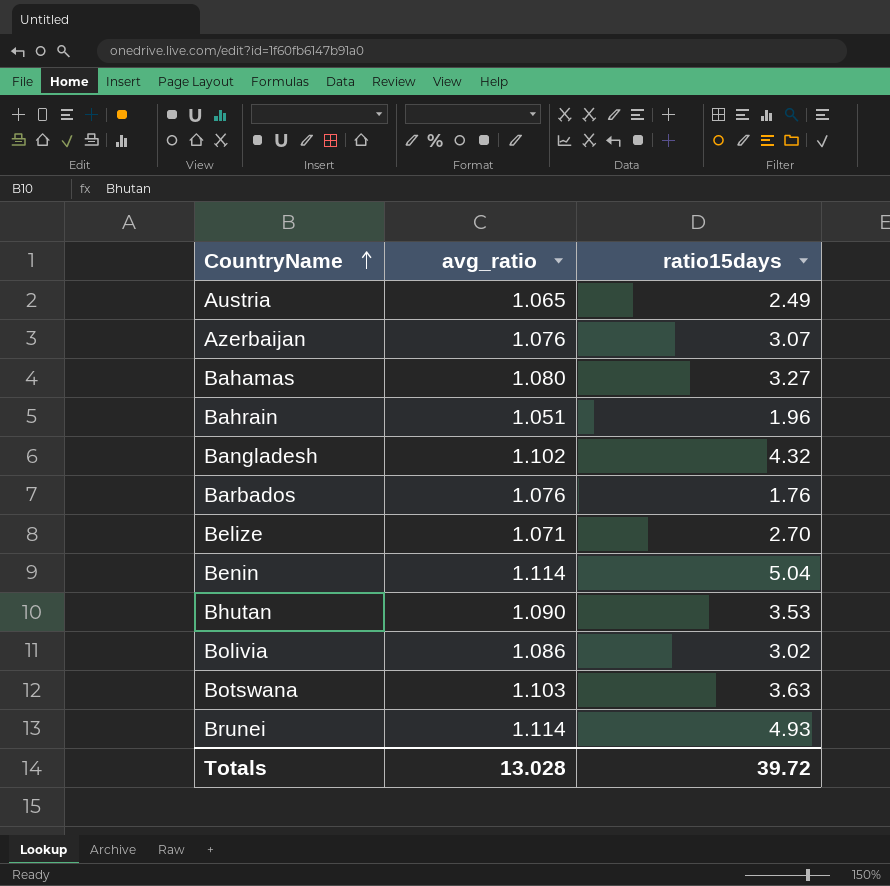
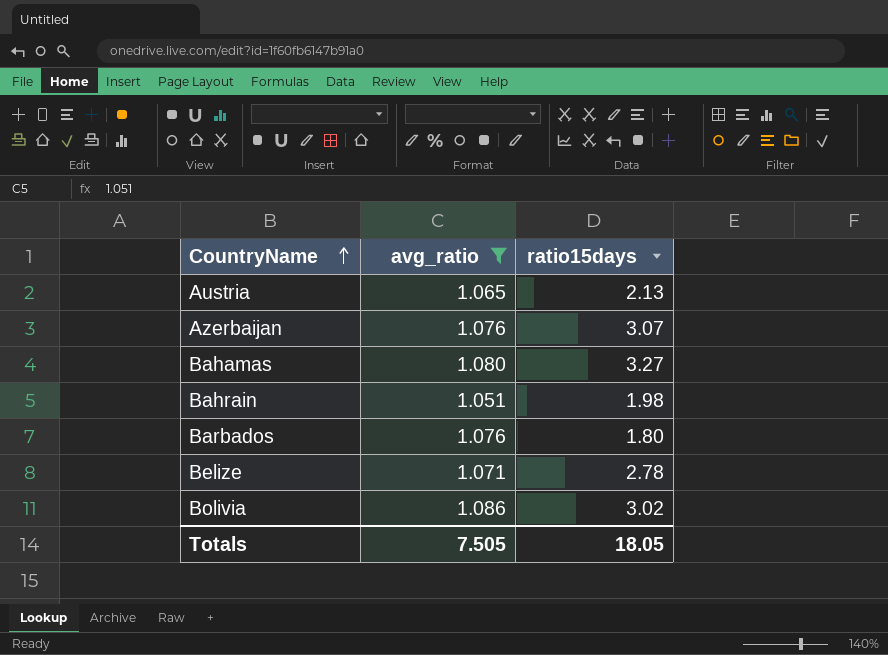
filter: none -> avg_ratio <= 1.086
Austria | ratio15days: 2.49 -> 2.13
Bahrain | ratio15days: 1.96 -> 1.98
Barbados | ratio15days: 1.76 -> 1.80
Belize | ratio15days: 2.70 -> 2.78
Totals | avg_ratio: 13.028 -> 7.505
Totals | ratio15days: 39.72 -> 18.05

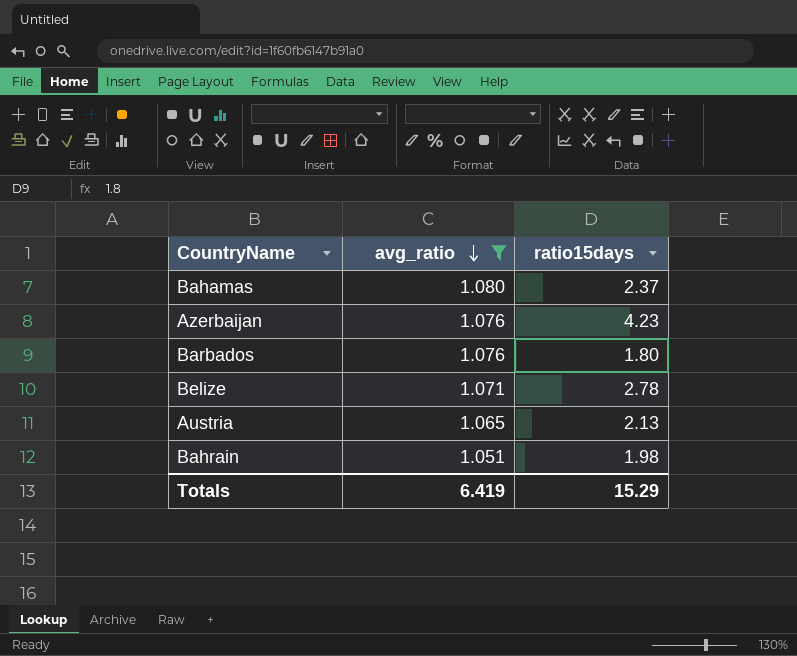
row order: CountryName ascending -> avg_ratio descending
row Bolivia: 1.086 | 3.02 -> none
Bahamas | ratio15days: 3.27 -> 2.37
Azerbaijan | ratio15days: 3.07 -> 4.23
Totals | avg_ratio: 7.505 -> 6.419
Totals | ratio15days: 18.05 -> 15.29

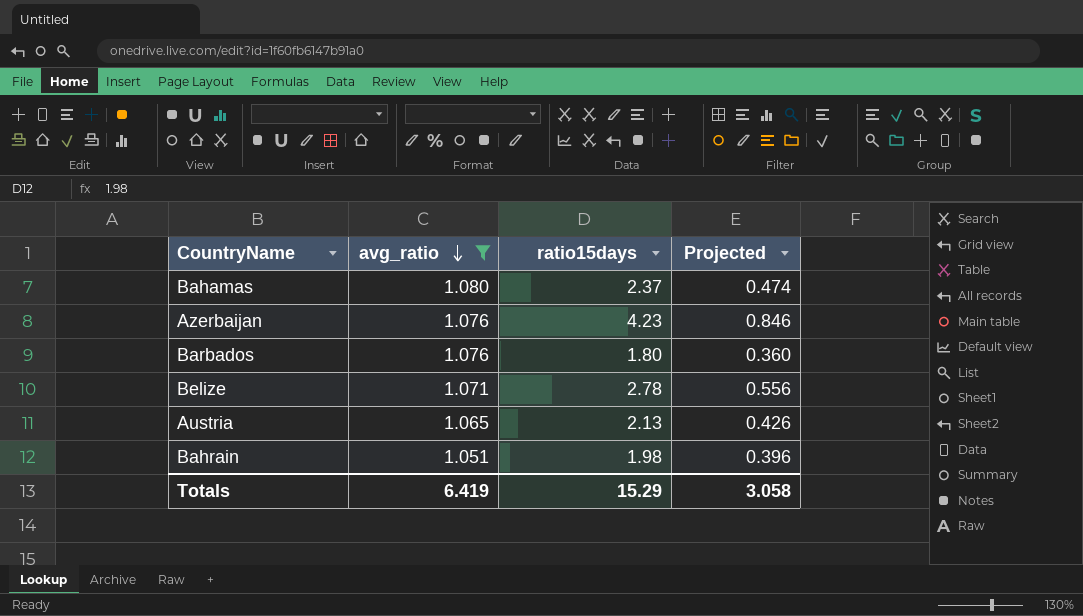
column Projected | formula: none -> [ratio15days] * 0.2

